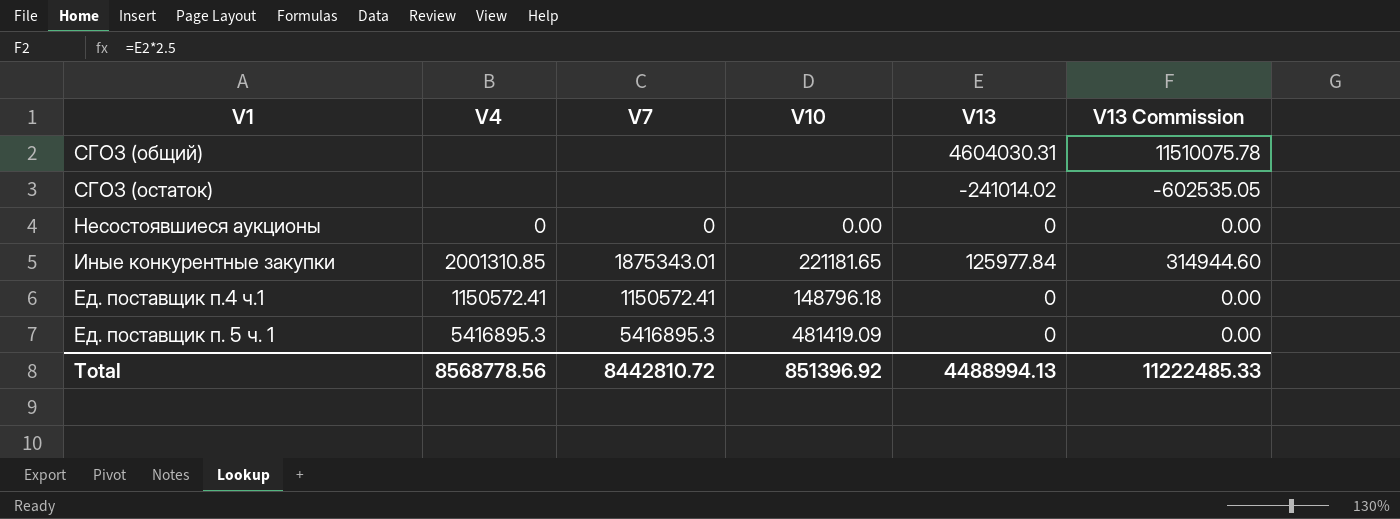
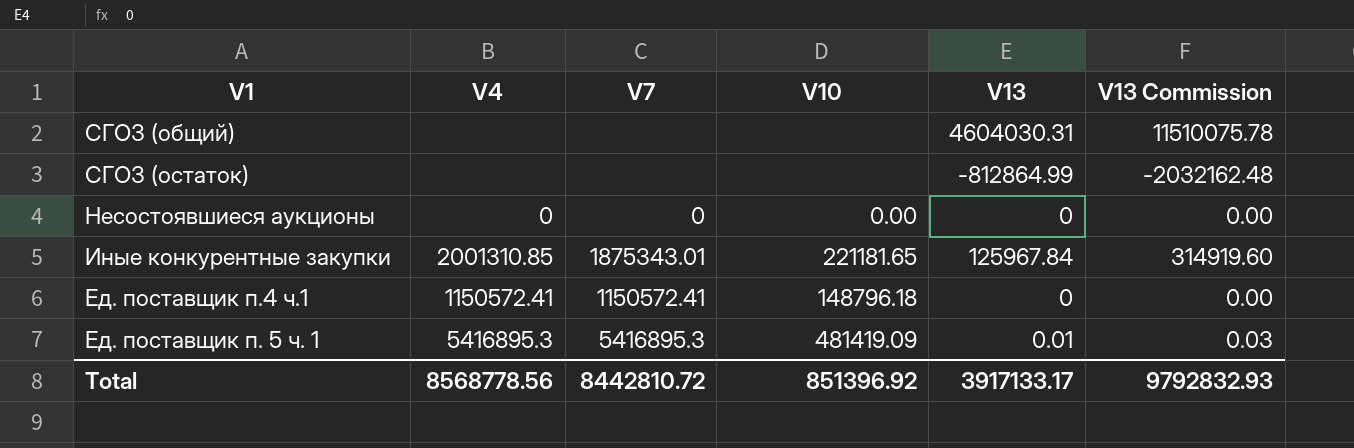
СГОЗ (остаток) | V13: -241014.02 -> -812864.99
СГОЗ (остаток) | V13 Commission: -602535.05 -> -2032162.48
Иные конкурентные закупки | V13: 125977.84 -> 125967.84
Иные конкурентные закупки | V13 Commission: 314944.60 -> 314919.60
Ед. поставщик п. 5 ч. 1 | V13: 0 -> 0.01
Ед. поставщик п. 5 ч. 1 | V13 Commission: 0.00 -> 0.03
Total | V13: 4488994.13 -> 3917133.17
Total | V13 Commission: 11222485.33 -> 9792832.93

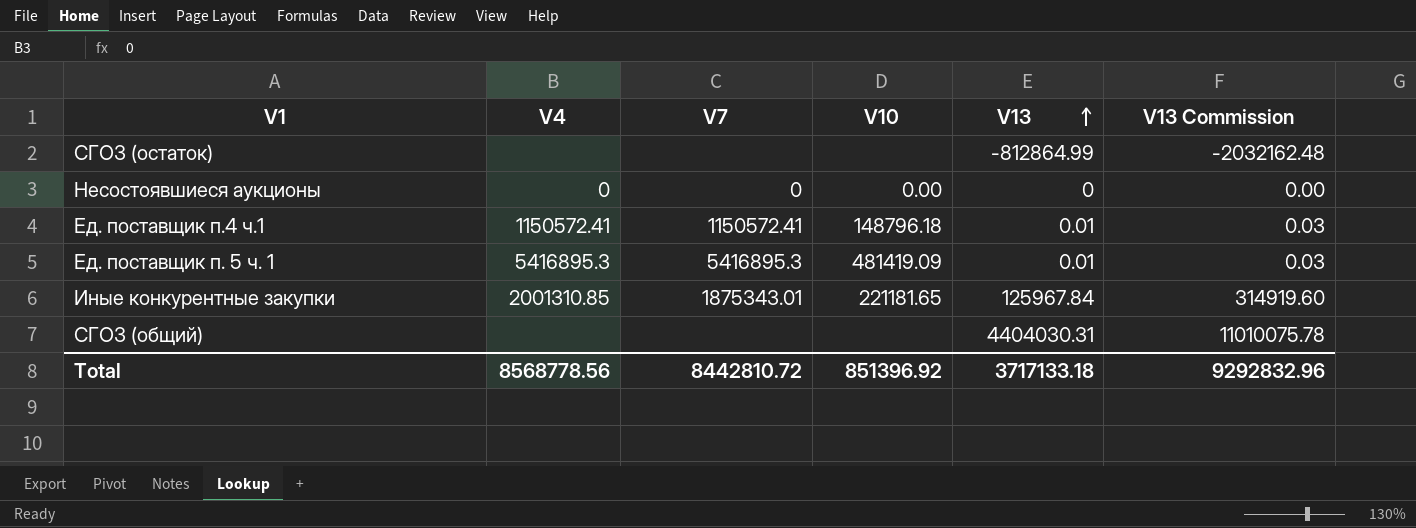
row order: none -> V13 ascending
Ед. поставщик п.4 ч.1 | V13: 0 -> 0.01
Ед. поставщик п.4 ч.1 | V13 Commission: 0.00 -> 0.03
СГОЗ (общий) | V13: 4604030.31 -> 4404030.31
СГОЗ (общий) | V13 Commission: 11510075.78 -> 11010075.78
Total | V13: 3917133.17 -> 3717133.18
Total | V13 Commission: 9792832.93 -> 9292832.96

